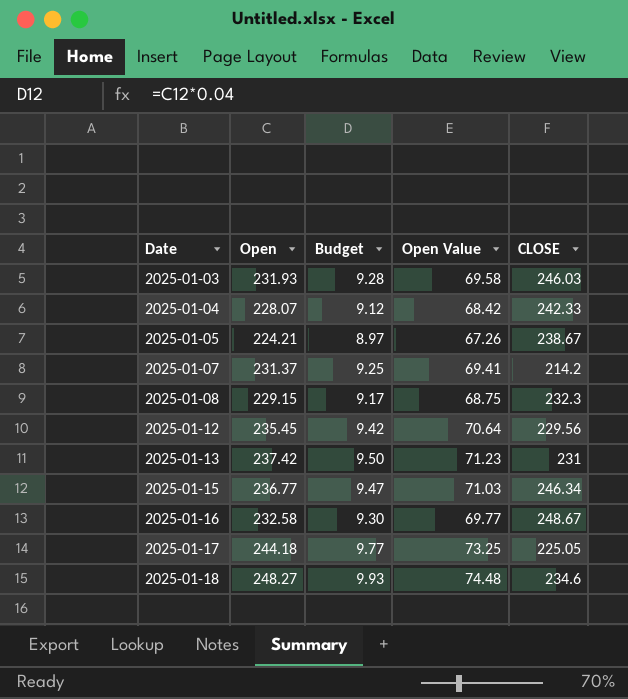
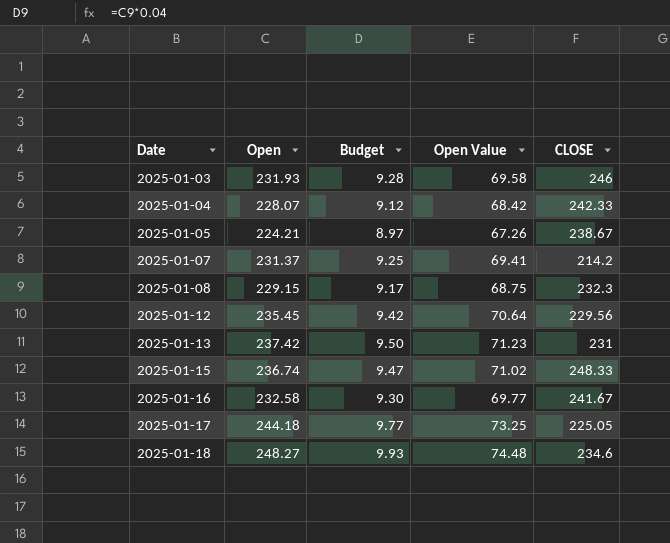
2025-01-03 | CLOSE: 246.03 -> 246
2025-01-15 | Open: 236.77 -> 236.74
2025-01-15 | Open Value: 71.03 -> 71.02
2025-01-15 | CLOSE: 246.34 -> 248.33
2025-01-16 | CLOSE: 248.67 -> 241.67

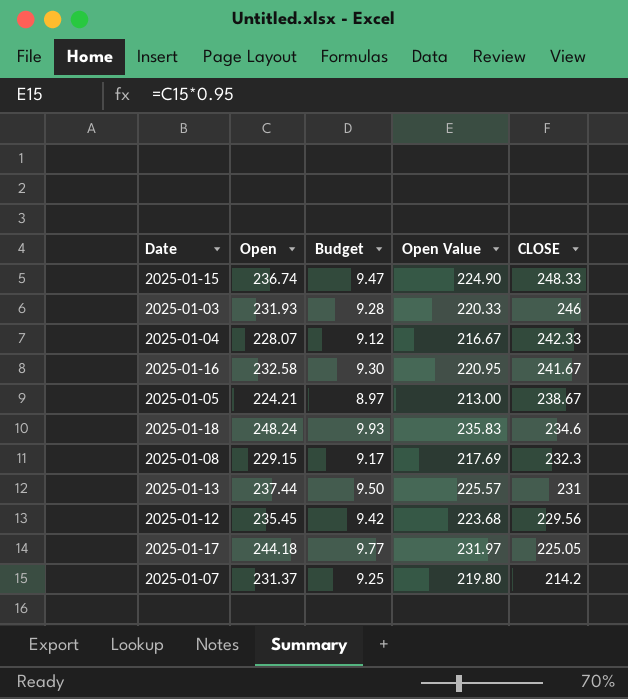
row order: Date ascending -> CLOSE descending
column Open Value | formula: [Open] * 0.3 -> [Open] * 0.95
2025-01-18 | Open: 248.27 -> 248.24
2025-01-13 | Open: 237.42 -> 237.44

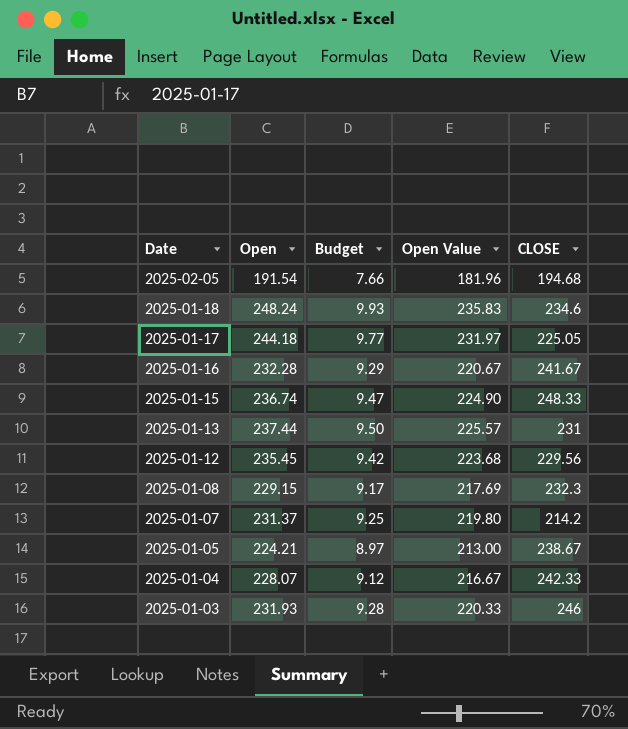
row order: CLOSE descending -> Date descending
row 2025-02-05: none -> 191.54 | 7.66 | 181.96 | 194.68
2025-01-16 | Open: 232.58 -> 232.28
2025-01-16 | Budget: 9.30 -> 9.29
2025-01-16 | Open Value: 220.95 -> 220.67

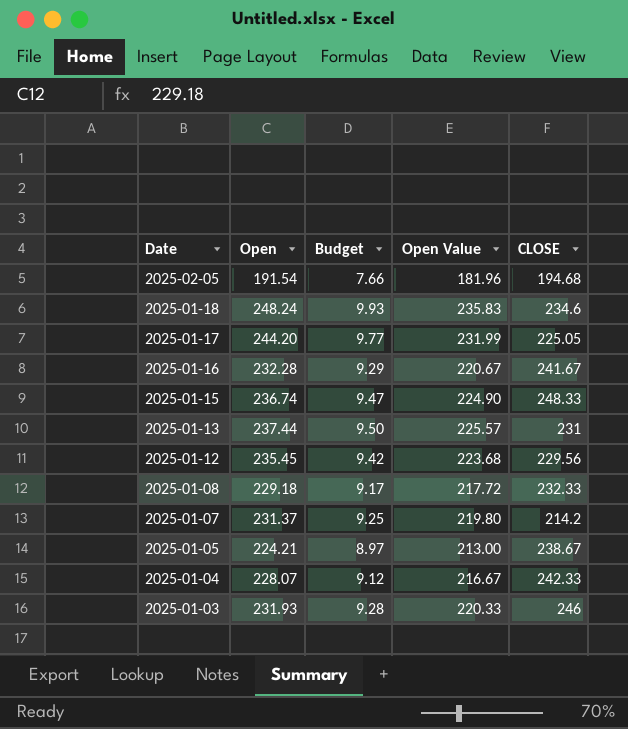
2025-01-17 | Open: 244.18 -> 244.20
2025-01-17 | Open Value: 231.97 -> 231.99
2025-01-08 | Open: 229.15 -> 229.18
2025-01-08 | Open Value: 217.69 -> 217.72
2025-01-08 | CLOSE: 232.3 -> 232.33

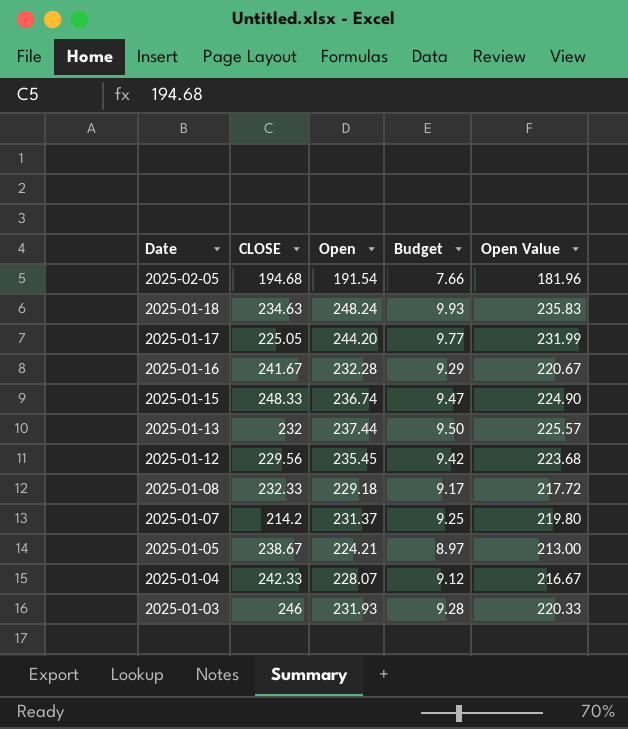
column CLOSE | position: 5 -> 2
2025-01-18 | CLOSE: 234.6 -> 234.63
2025-01-13 | CLOSE: 231 -> 232

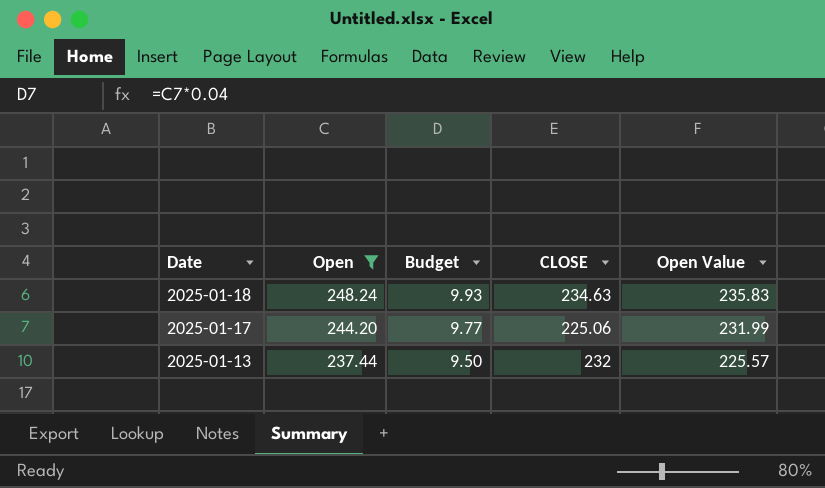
filter: none -> Open >= 237.44
column CLOSE | position: 2 -> 4
2025-01-17 | CLOSE: 225.05 -> 225.06

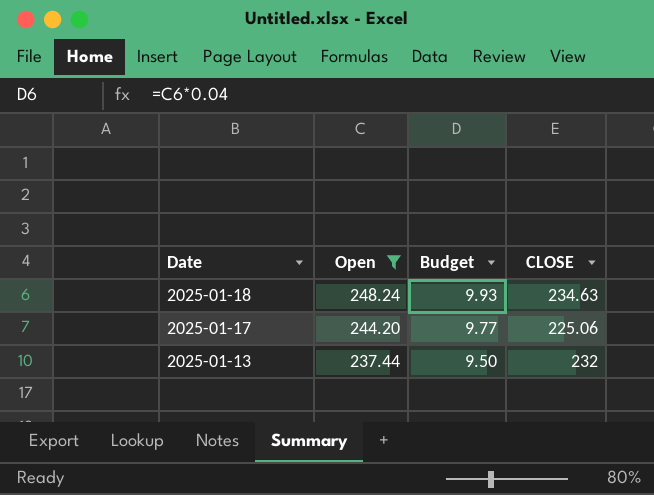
column Open Value | formula: [Open] * 0.95 -> none

